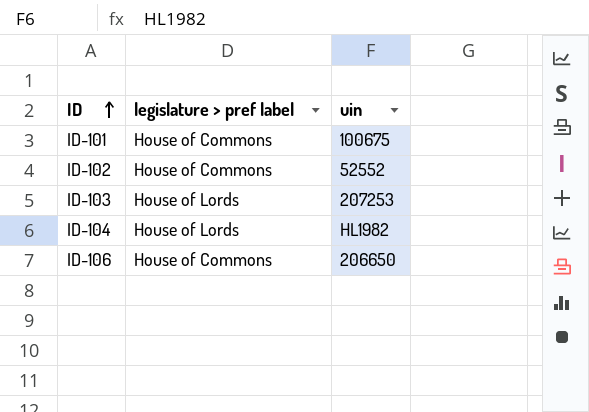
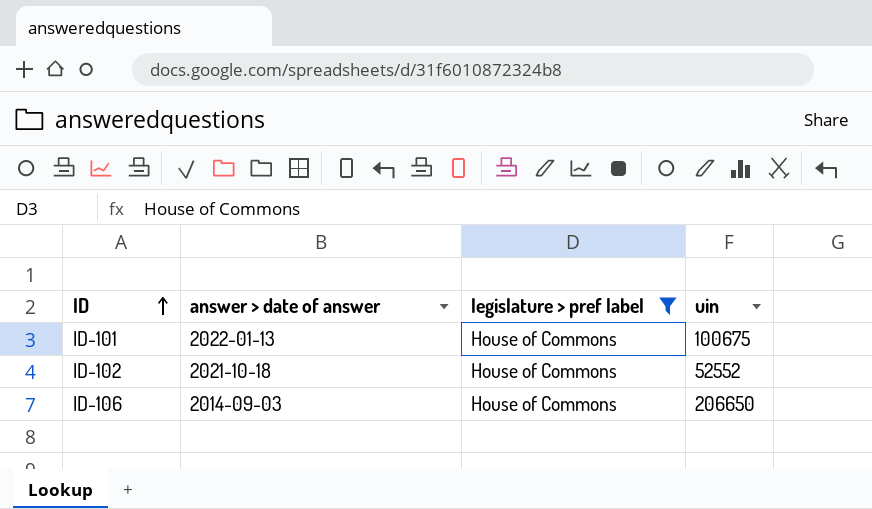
filter: none -> legislature > pref label = House of Commons
column answer > date of answer | position: none -> 2

